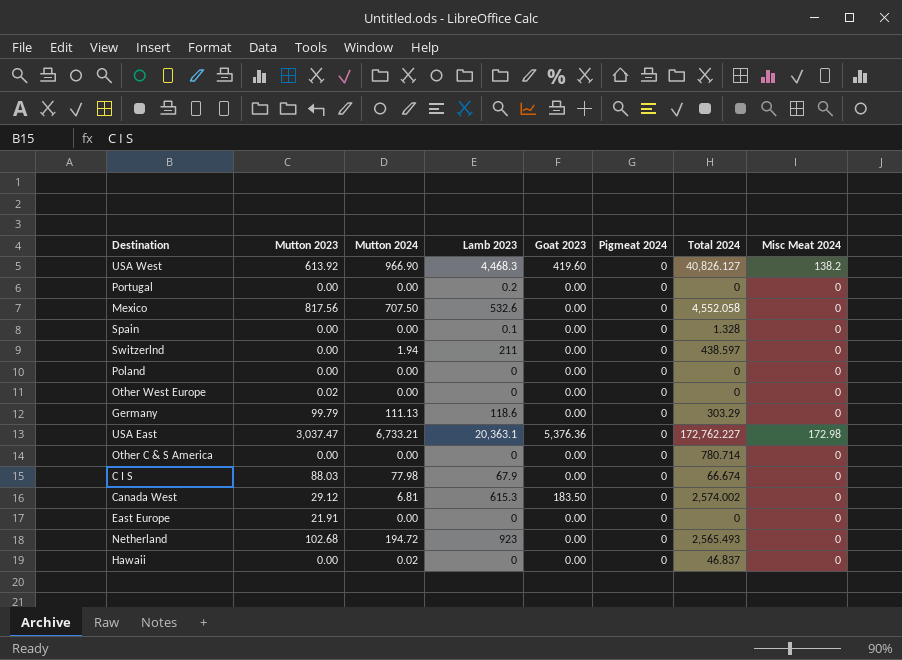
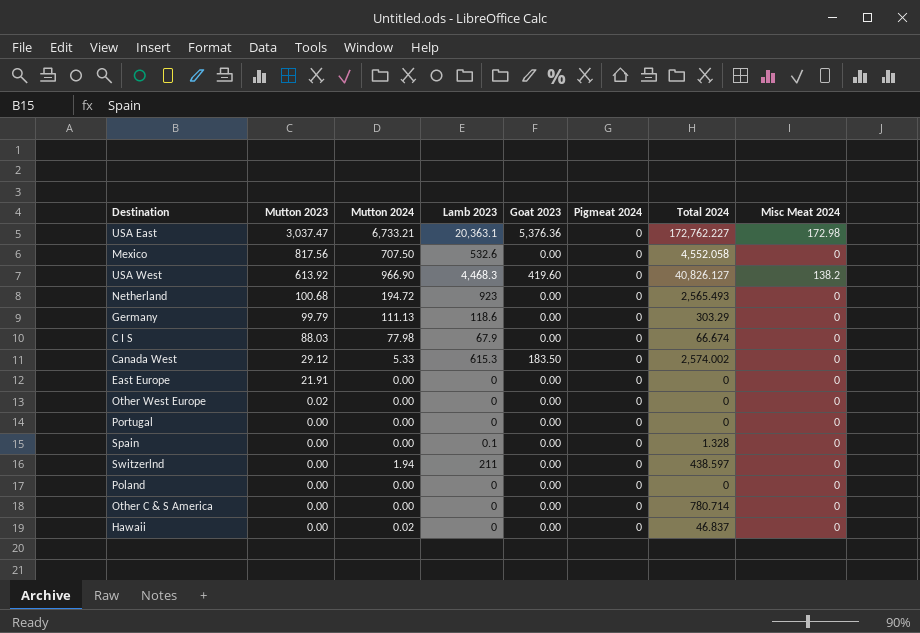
row order: none -> Mutton 2023 descending
Netherland | Mutton 2023: 102.68 -> 100.68
Canada West | Mutton 2024: 6.81 -> 5.33
Portugal | Lamb 2023: 0.2 -> 0

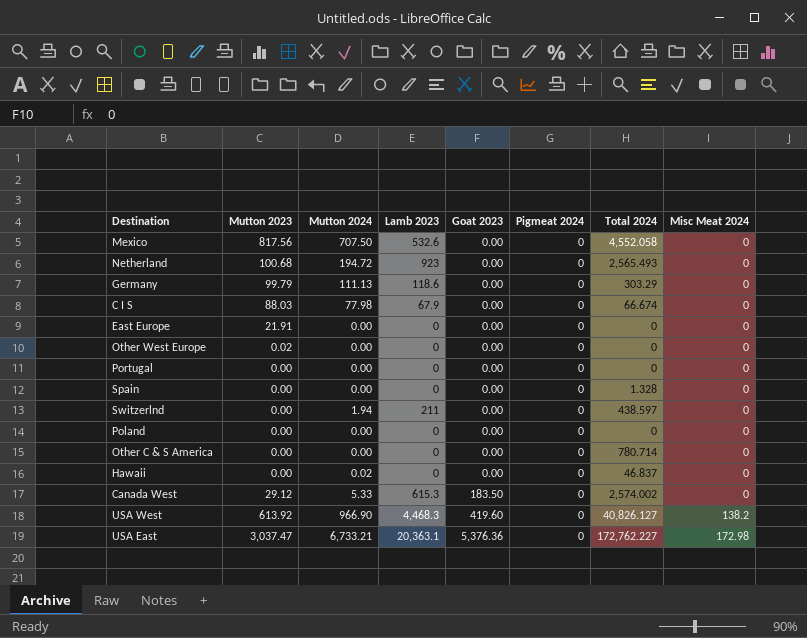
row order: Mutton 2023 descending -> Goat 2023 ascending
Spain | Lamb 2023: 0.1 -> 0

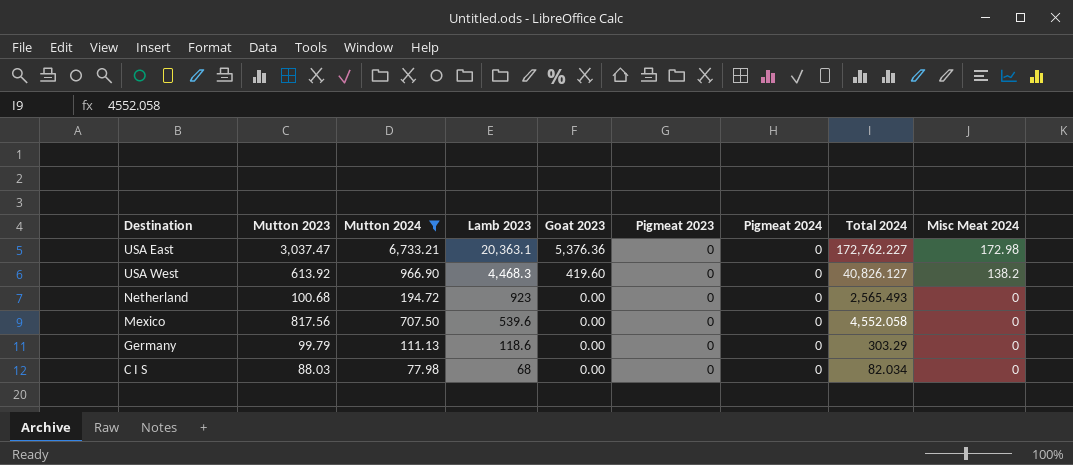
filter: none -> Mutton 2024 >= 77.98
row order: Goat 2023 ascending -> Lamb 2023 descending
column Pigmeat 2023 | position: none -> 6
Mexico | Lamb 2023: 532.6 -> 539.6
C I S | Lamb 2023: 67.9 -> 68
C I S | Total 2024: 66.674 -> 82.034

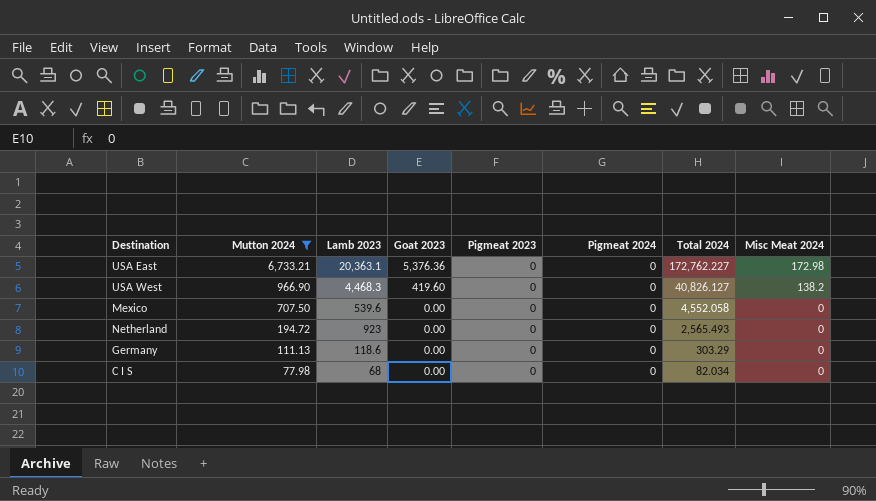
row order: Lamb 2023 descending -> Mutton 2024 descending
column Mutton 2023 | position: 2 -> none

